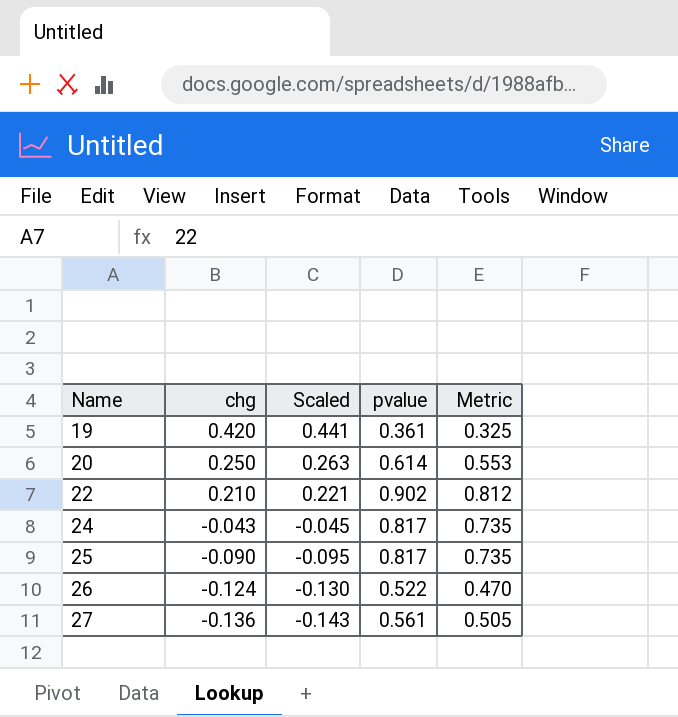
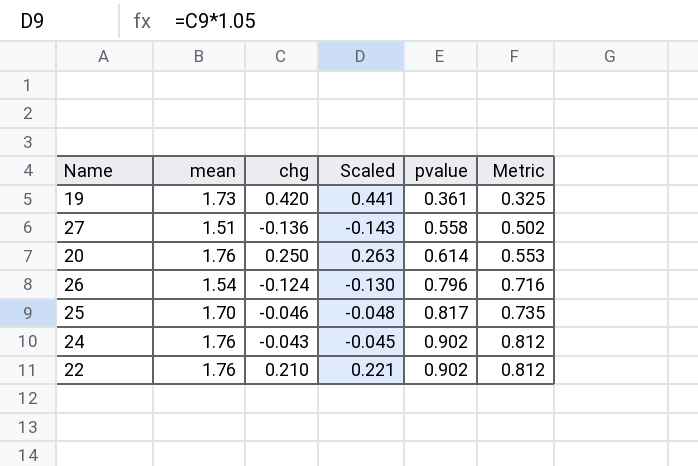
row order: Name ascending -> pvalue ascending
column mean | position: none -> 2
27 | pvalue: 0.561 -> 0.558
27 | Metric: 0.505 -> 0.502
26 | pvalue: 0.522 -> 0.796
26 | Metric: 0.470 -> 0.716
25 | chg: -0.090 -> -0.046
25 | Scaled: -0.095 -> -0.048
24 | pvalue: 0.817 -> 0.902
24 | Metric: 0.735 -> 0.812

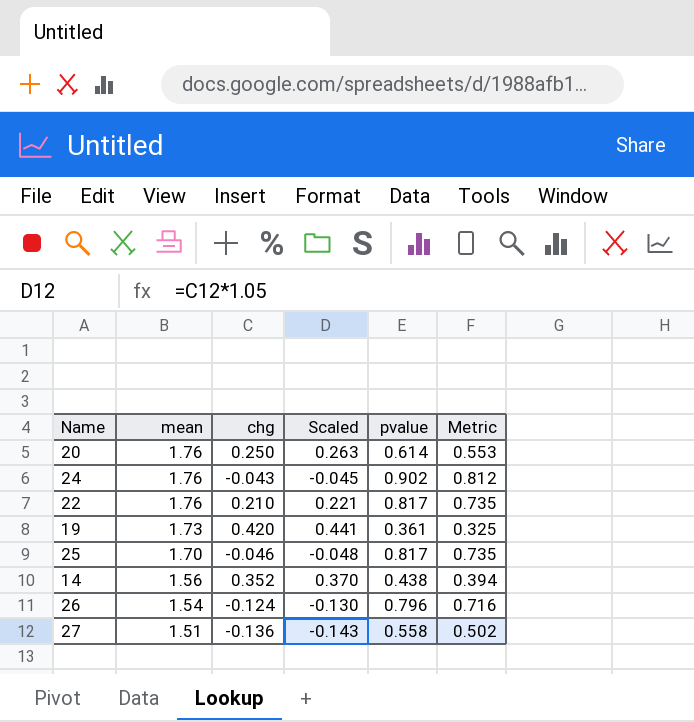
row order: pvalue ascending -> mean descending
22 | pvalue: 0.902 -> 0.817
22 | Metric: 0.812 -> 0.735
row 14: none -> 1.56 | 0.352 | 0.370 | 0.438 | 0.394

